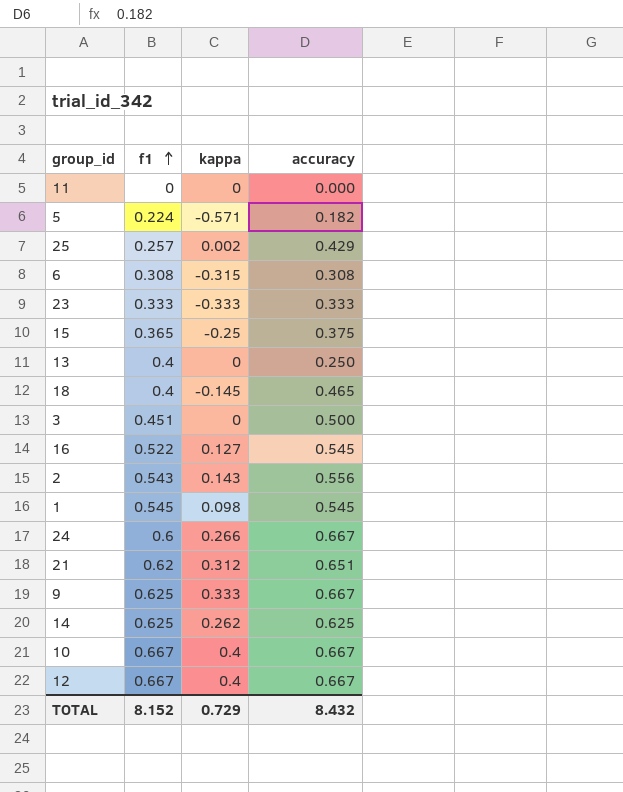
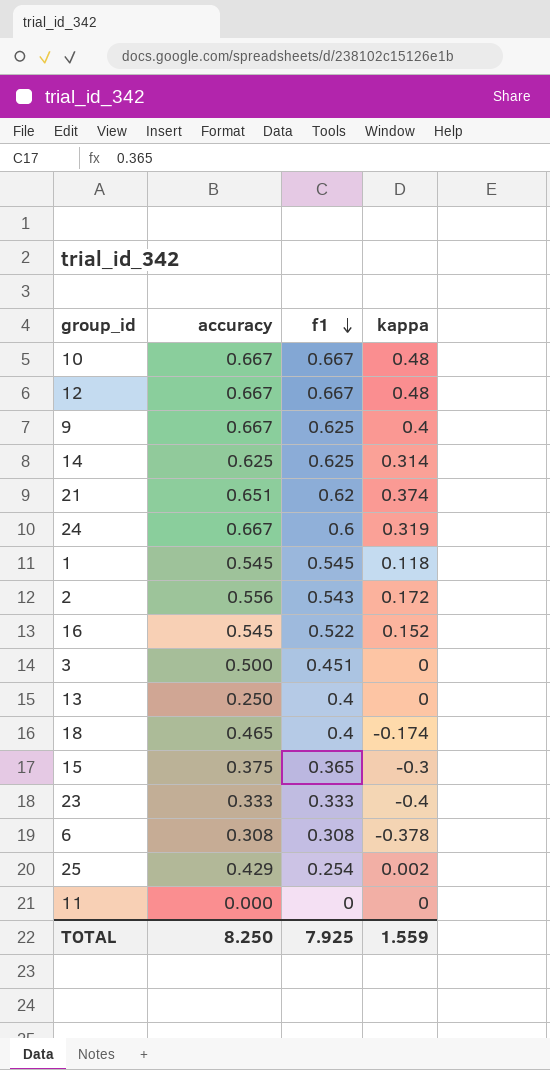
row order: f1 ascending -> f1 descending
column accuracy | position: 4 -> 2
row 5: 0.224 | -0.571 | 0.182 -> none
10 | kappa: 0.4 -> 0.48
12 | kappa: 0.4 -> 0.48
9 | kappa: 0.333 -> 0.4
14 | kappa: 0.262 -> 0.314
21 | kappa: 0.312 -> 0.374
24 | kappa: 0.266 -> 0.319
1 | kappa: 0.098 -> 0.118
2 | kappa: 0.143 -> 0.172
16 | kappa: 0.127 -> 0.152
18 | kappa: -0.145 -> -0.174
15 | kappa: -0.25 -> -0.3
23 | kappa: -0.333 -> -0.4
6 | kappa: -0.315 -> -0.378
25 | f1: 0.257 -> 0.254
TOTAL | accuracy: 8.432 -> 8.250
TOTAL | f1: 8.152 -> 7.925
TOTAL | kappa: 0.729 -> 1.559

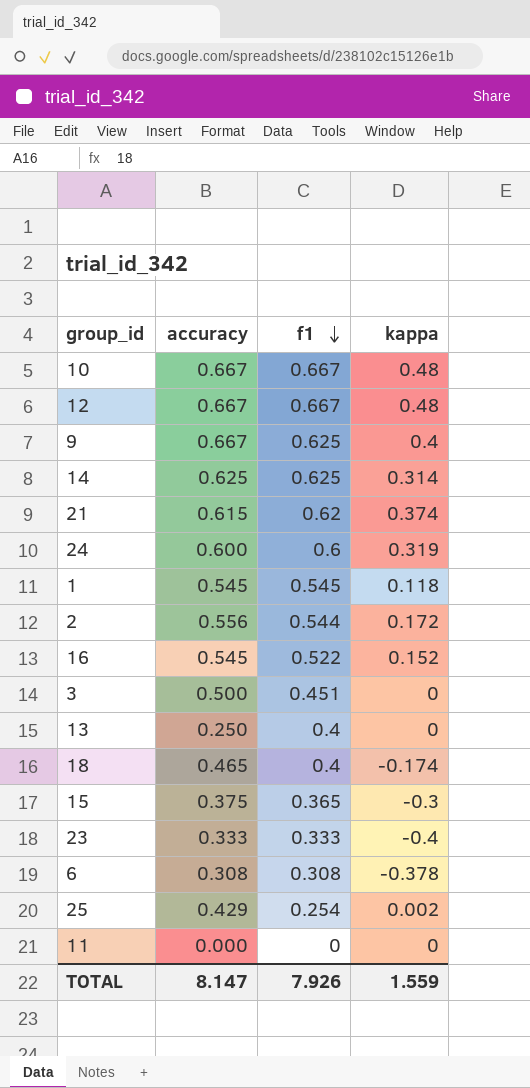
21 | accuracy: 0.651 -> 0.615
24 | accuracy: 0.667 -> 0.600
2 | f1: 0.543 -> 0.544
TOTAL | accuracy: 8.250 -> 8.147
TOTAL | f1: 7.925 -> 7.926

